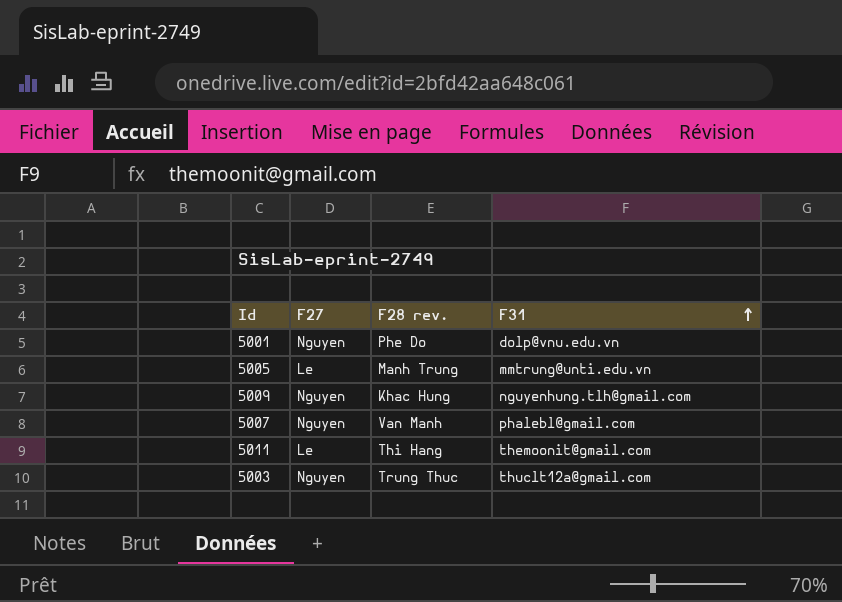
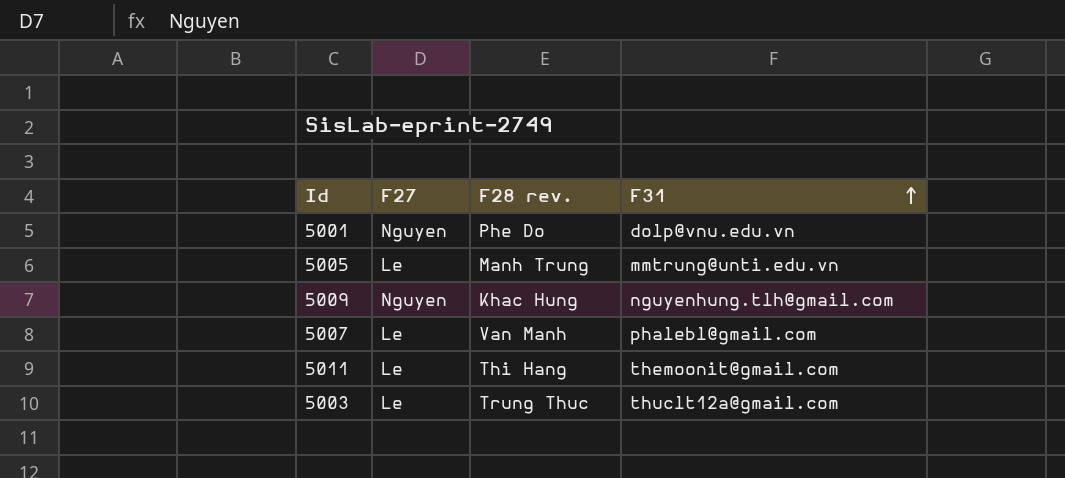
5007 | F27: Nguyen -> Le
5003 | F27: Nguyen -> Le

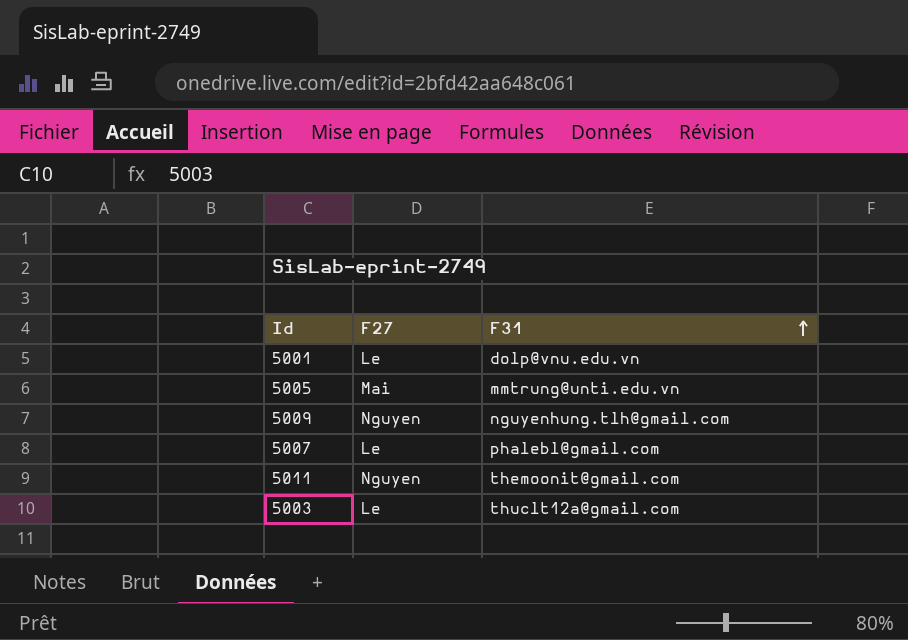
column F28 rev. | position: 3 -> none
5001 | F27: Nguyen -> Le
5005 | F27: Le -> Mai
5011 | F27: Le -> Nguyen

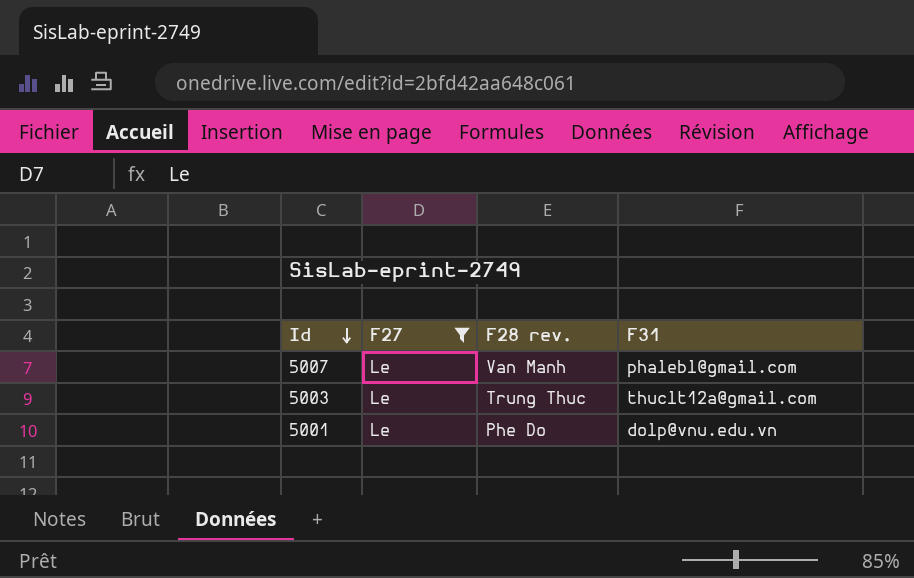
filter: none -> F27 = Le
row order: F31 ascending -> Id descending
column F28 rev. | position: none -> 3

